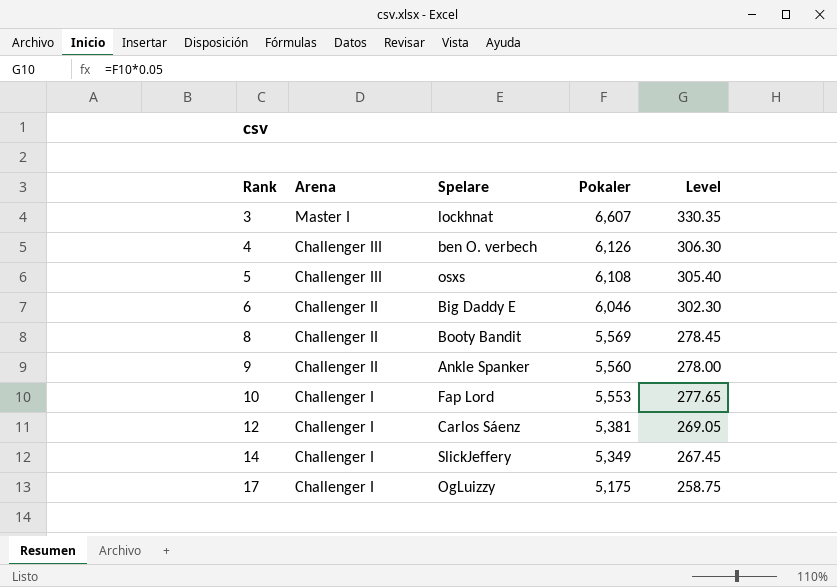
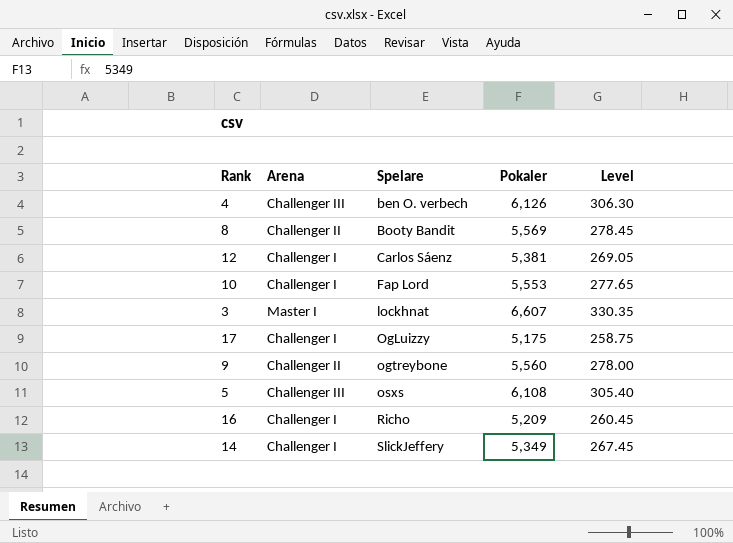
row order: Rank ascending -> Spelare ascending
row 6: Challenger II | Big Daddy E | 6,046 | 302.30 -> none
9 | Spelare: Ankle Spanker -> ogtreybone
row 16: none -> Challenger I | Richo | 5,209 | 260.45

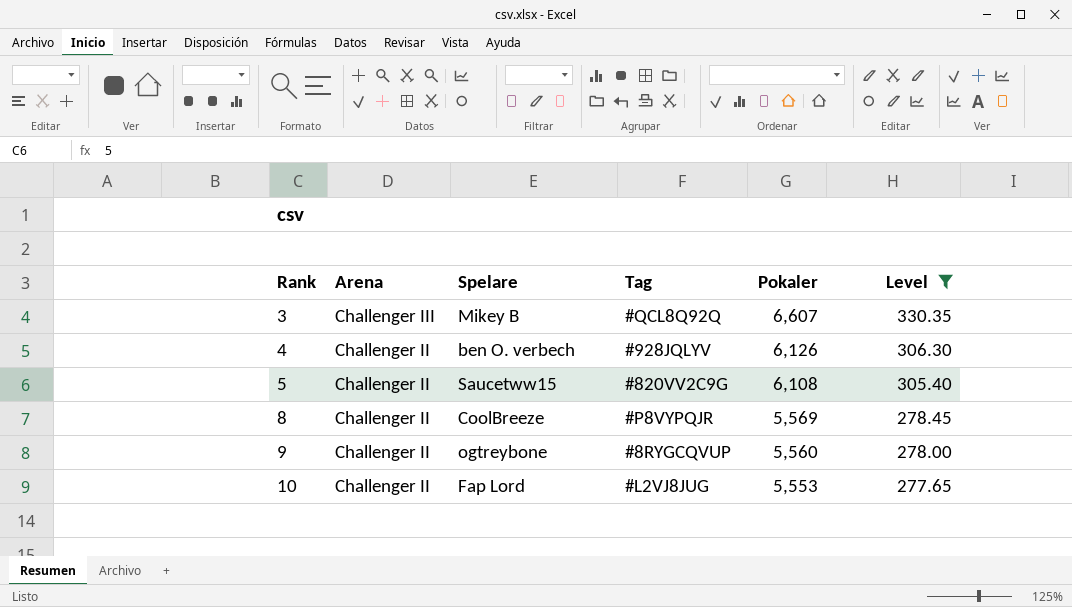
filter: none -> Level >= 277.65
row order: Spelare ascending -> Rank ascending
column Tag | position: none -> 4
3 | Arena: Master I -> Challenger III
3 | Spelare: lockhnat -> Mikey B
4 | Arena: Challenger III -> Challenger II
5 | Arena: Challenger III -> Challenger II
5 | Spelare: osxs -> Saucetww15
8 | Spelare: Booty Bandit -> CoolBreeze
10 | Arena: Challenger I -> Challenger II

